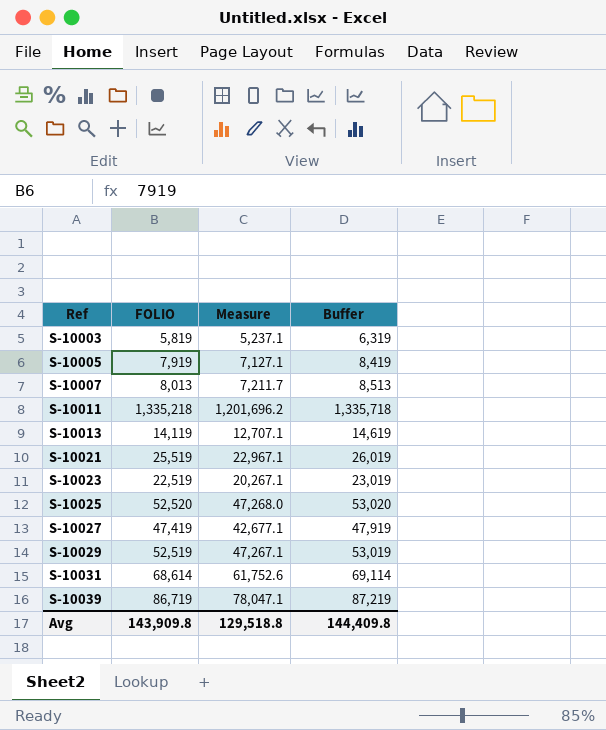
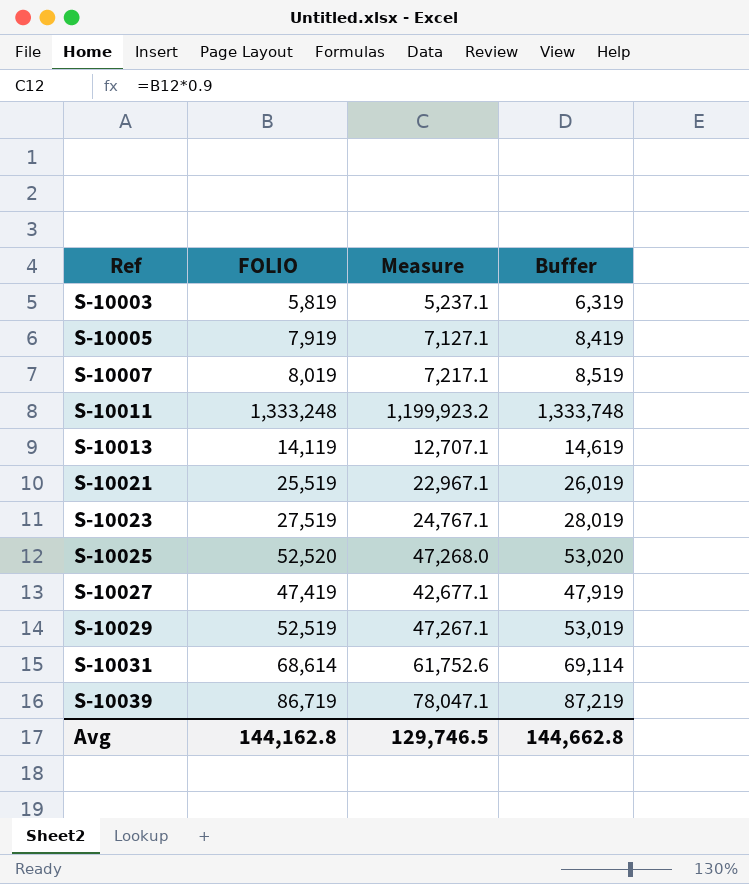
S-10007 | FOLIO: 8,013 -> 8,019
S-10007 | Measure: 7,211.7 -> 7,217.1
S-10007 | Buffer: 8,513 -> 8,519
S-10011 | FOLIO: 1,335,218 -> 1,333,248
S-10011 | Measure: 1,201,696.2 -> 1,199,923.2
S-10011 | Buffer: 1,335,718 -> 1,333,748
S-10023 | FOLIO: 22,519 -> 27,519
S-10023 | Measure: 20,267.1 -> 24,767.1
S-10023 | Buffer: 23,019 -> 28,019
Avg | FOLIO: 143,909.8 -> 144,162.8
Avg | Measure: 129,518.8 -> 129,746.5
Avg | Buffer: 144,409.8 -> 144,662.8

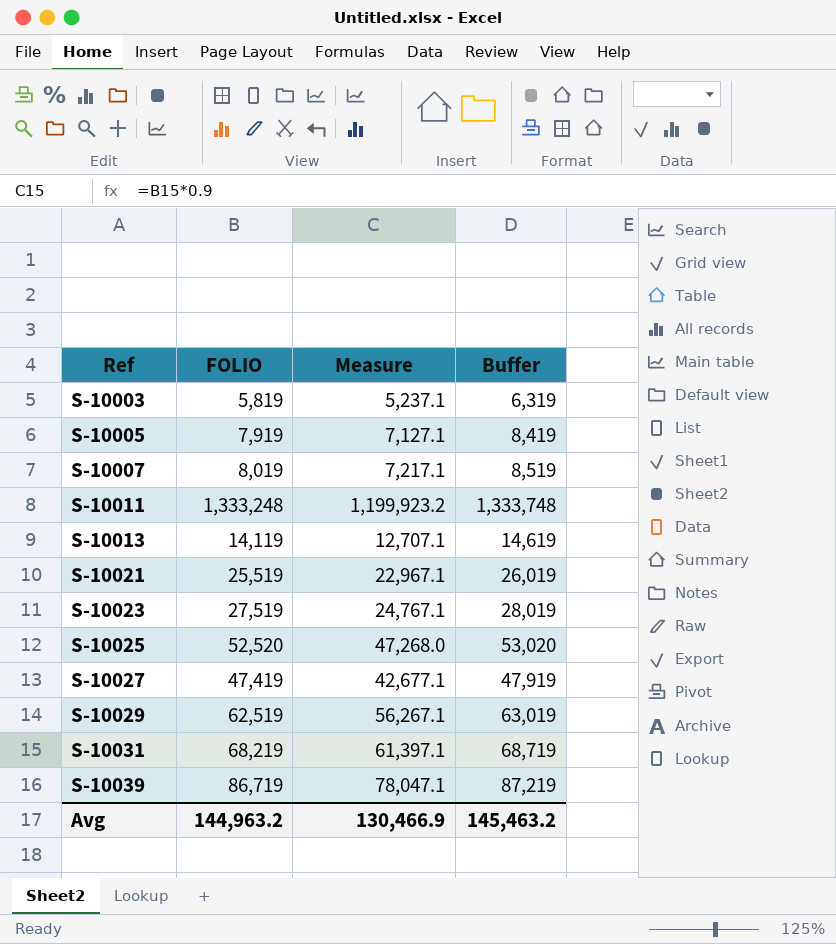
S-10029 | FOLIO: 52,519 -> 62,519
S-10029 | Measure: 47,267.1 -> 56,267.1
S-10029 | Buffer: 53,019 -> 63,019
S-10031 | FOLIO: 68,614 -> 68,219
S-10031 | Measure: 61,752.6 -> 61,397.1
S-10031 | Buffer: 69,114 -> 68,719
Avg | FOLIO: 144,162.8 -> 144,963.2
Avg | Measure: 129,746.5 -> 130,466.9
Avg | Buffer: 144,662.8 -> 145,463.2

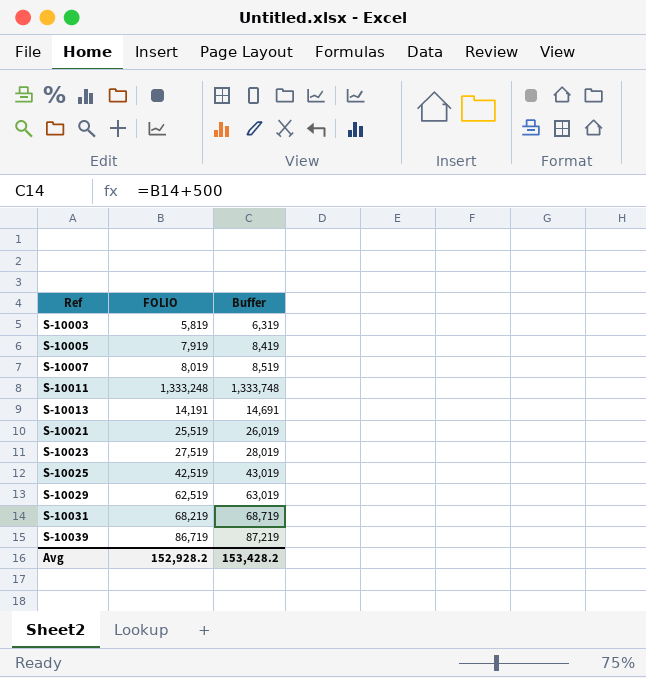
column Measure | formula: [FOLIO] * 0.9 -> none
row S-10027: 47,419 | 42,677.1 | 47,919 -> none
S-10013 | FOLIO: 14,119 -> 14,191
S-10013 | Buffer: 14,619 -> 14,691
S-10025 | FOLIO: 52,520 -> 42,519
S-10025 | Buffer: 53,020 -> 43,019
Avg | FOLIO: 144,963.2 -> 152,928.2
Avg | Buffer: 145,463.2 -> 153,428.2

